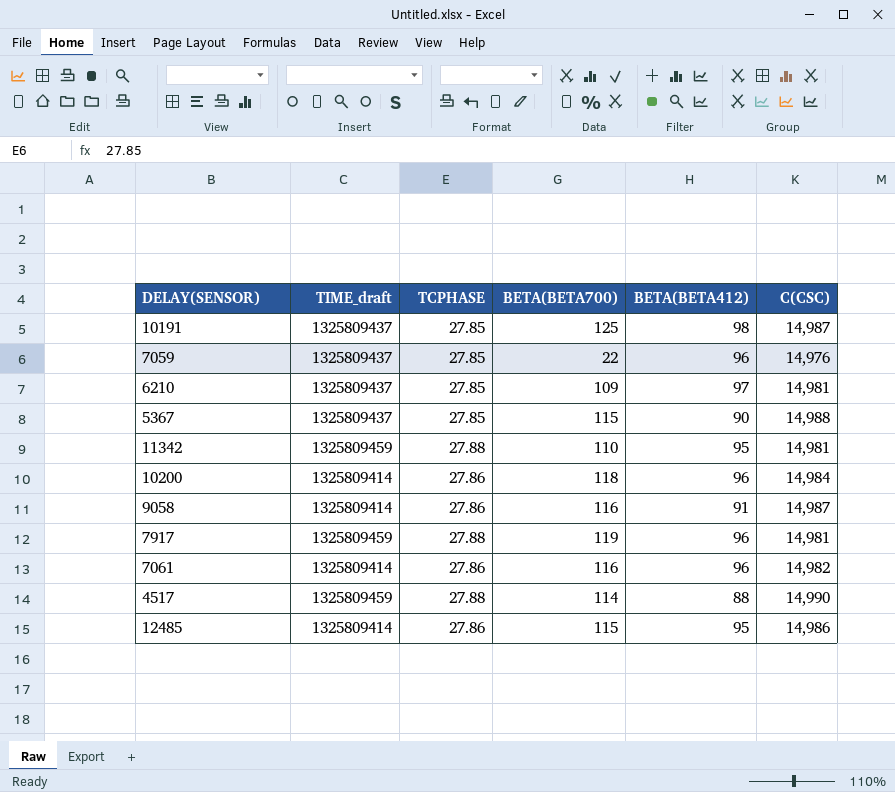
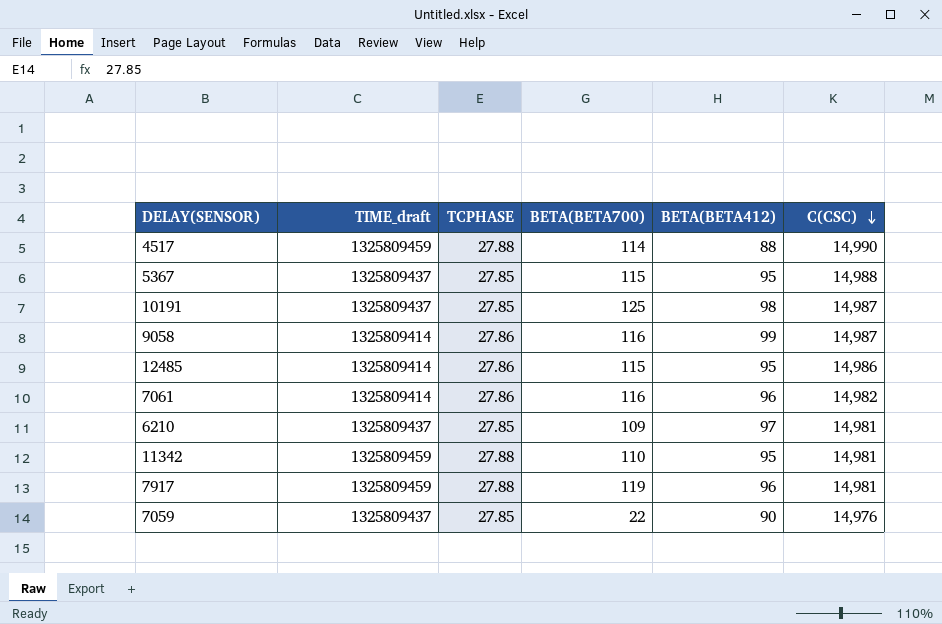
row order: none -> C(CSC) descending
row 10200: 1325809414 | 27.86 | 118 | 96 | 14,984 -> none
5367 | BETA(BETA412): 90 -> 95
9058 | BETA(BETA412): 91 -> 99
7059 | BETA(BETA412): 96 -> 90

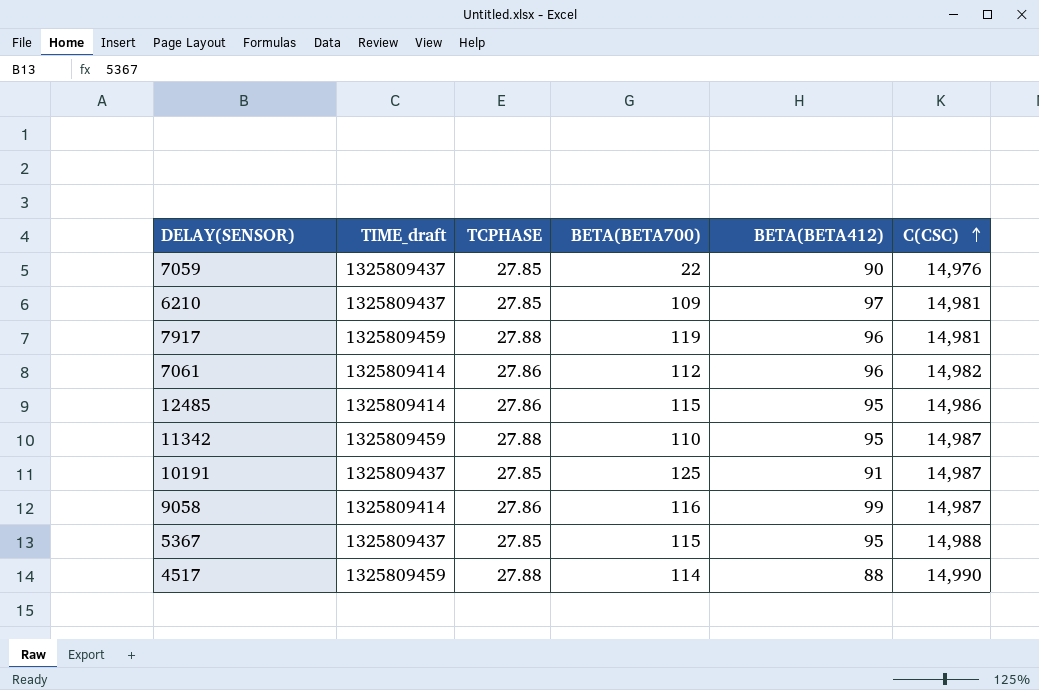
row order: C(CSC) descending -> C(CSC) ascending
7061 | BETA(BETA700): 116 -> 112
11342 | C(CSC): 14,981 -> 14,987
10191 | BETA(BETA412): 98 -> 91

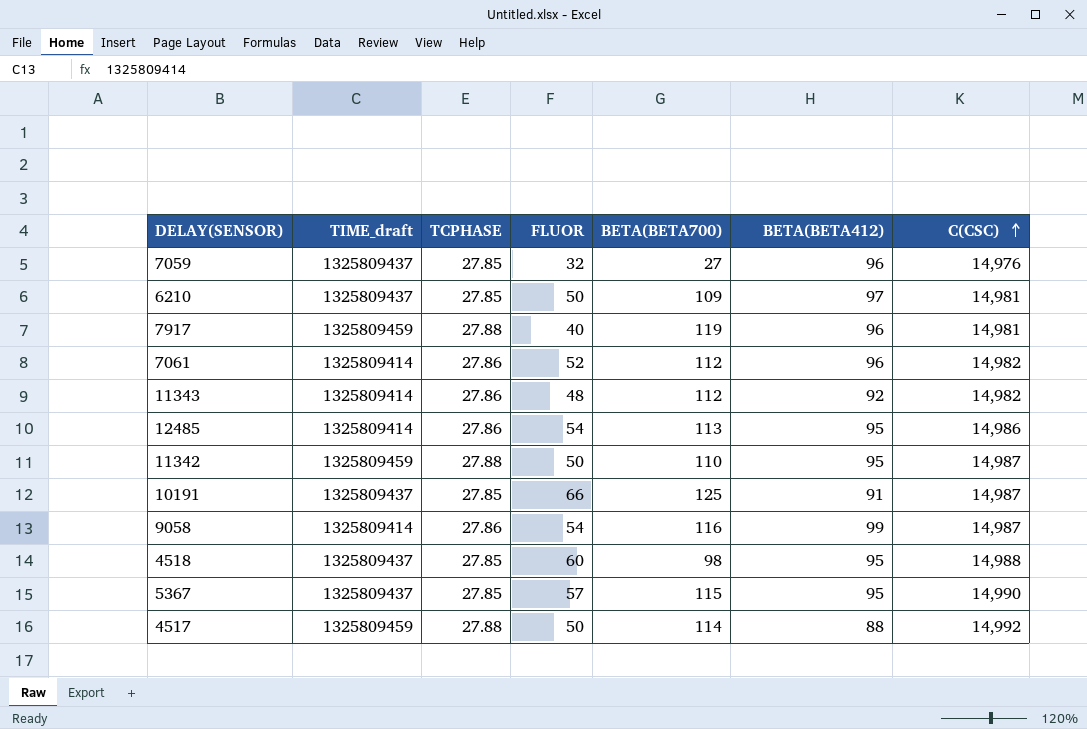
column FLUOR | position: none -> 4
7059 | BETA(BETA700): 22 -> 27
7059 | BETA(BETA412): 90 -> 96
row 11343: none -> 1325809414 | 27.86 | 48 | 112 | 92 | 14,982
12485 | BETA(BETA700): 115 -> 113
row 4518: none -> 1325809437 | 27.85 | 60 | 98 | 95 | 14,988
5367 | C(CSC): 14,988 -> 14,990
4517 | C(CSC): 14,990 -> 14,992

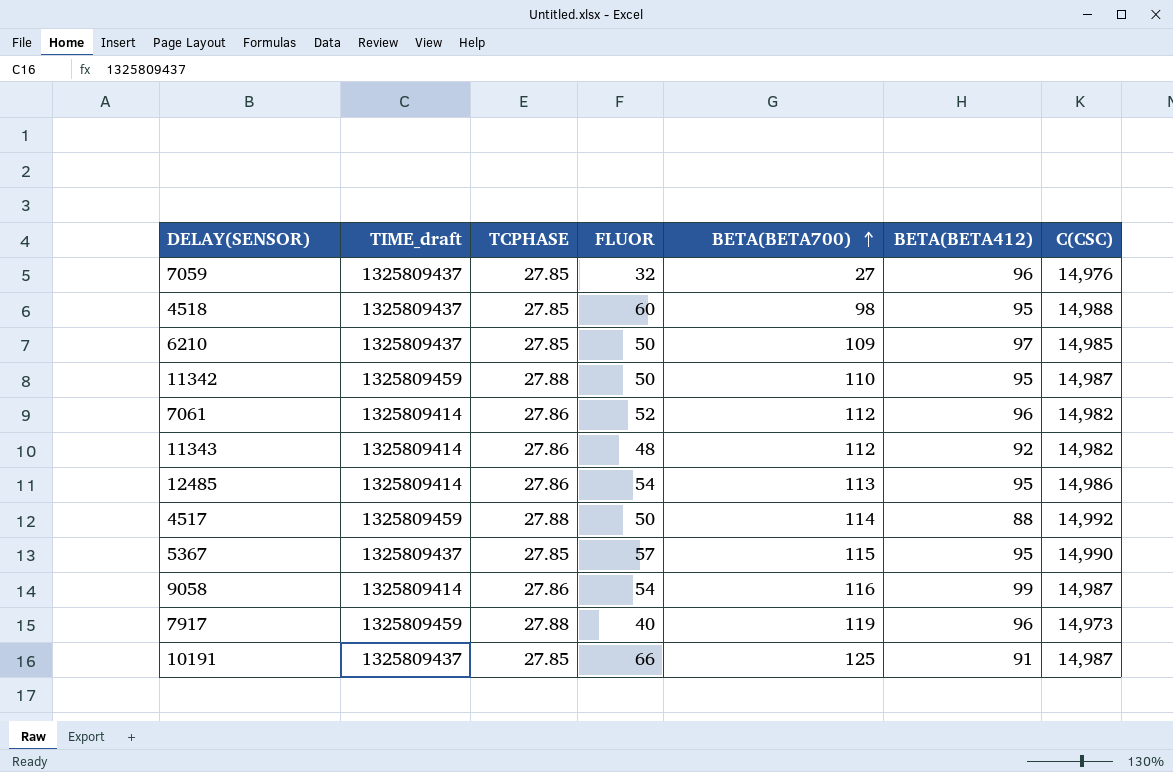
row order: C(CSC) ascending -> BETA(BETA700) ascending
6210 | C(CSC): 14,981 -> 14,985
7917 | C(CSC): 14,981 -> 14,973

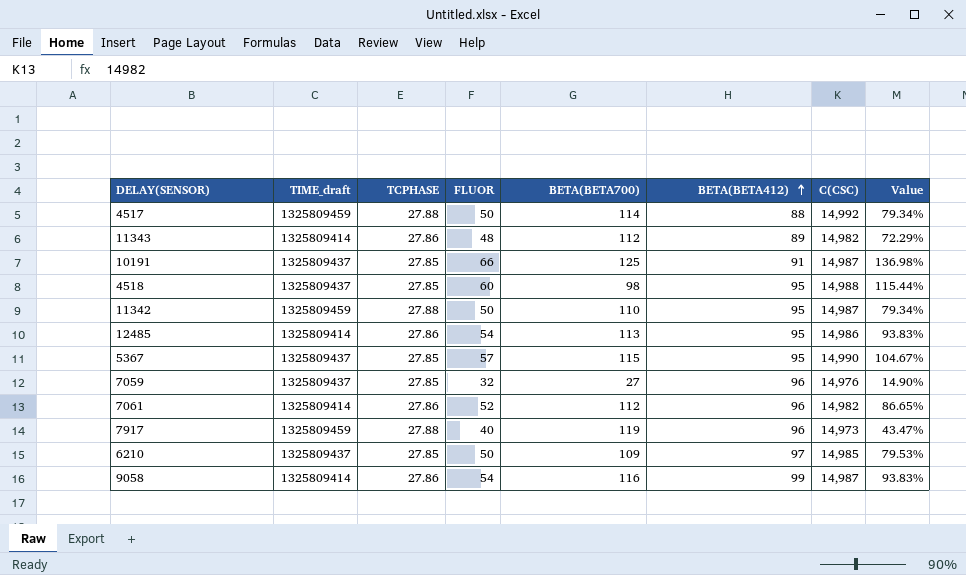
row order: BETA(BETA700) ascending -> BETA(BETA412) ascending
column Value | formula: none -> ([FLUOR] - [TCPHASE]) / [TCPHASE]
11343 | BETA(BETA412): 92 -> 89

